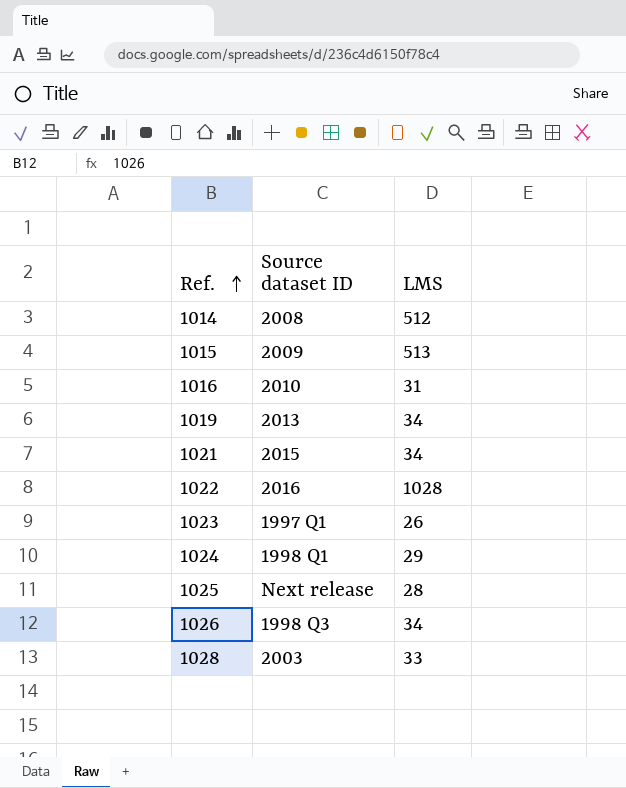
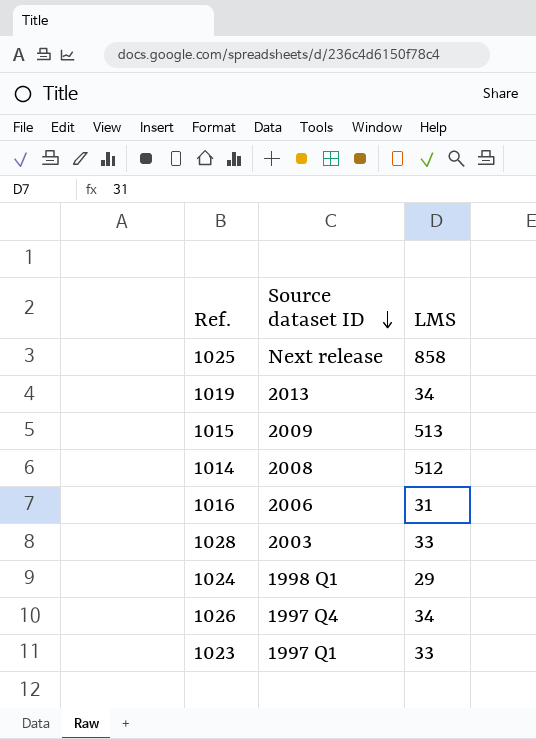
row order: Ref. ascending -> Source dataset ID descending
row 1021: 2015 | 34 -> none
row 1022: 2016 | 1028 -> none
1025 | LMS: 28 -> 858
1016 | Source dataset ID: 2010 -> 2006
1026 | Source dataset ID: 1998 Q3 -> 1997 Q4
1023 | LMS: 26 -> 33

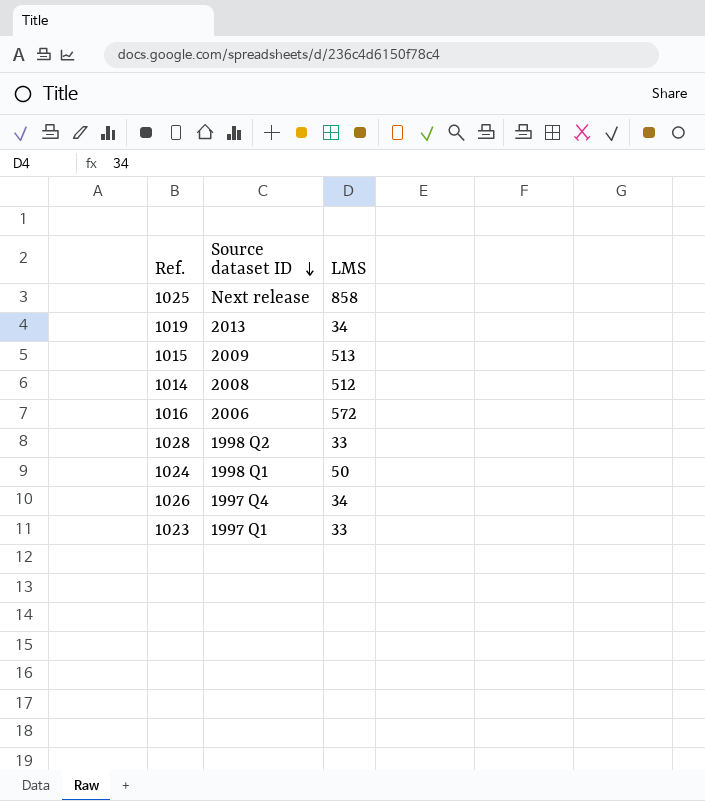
1016 | LMS: 31 -> 572
1028 | Source dataset ID: 2003 -> 1998 Q2
1024 | LMS: 29 -> 50

